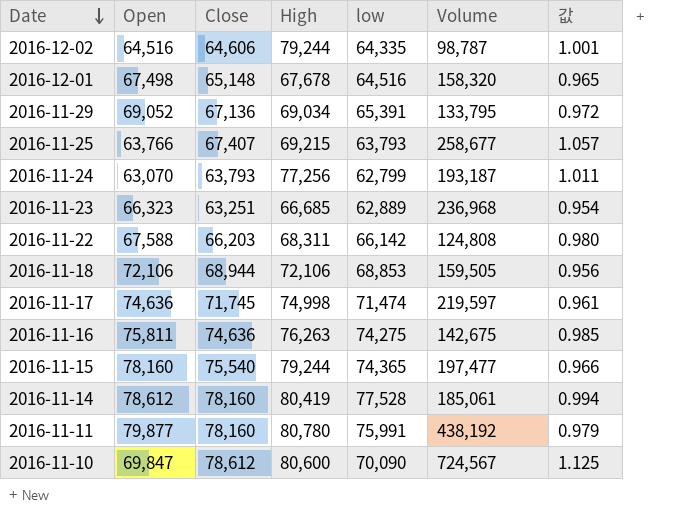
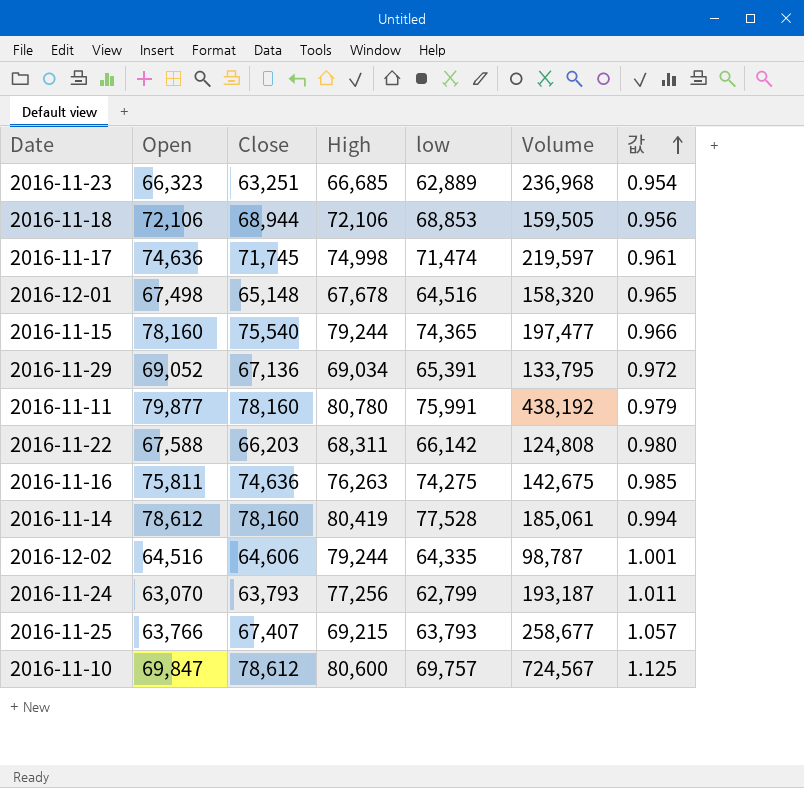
row order: Date descending -> 값 ascending
2016-11-10 | low: 70,090 -> 69,757

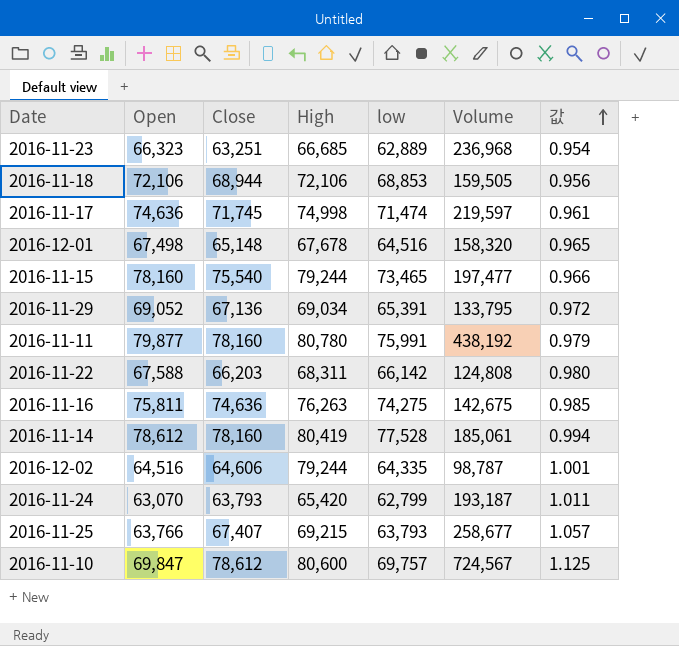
2016-11-15 | low: 74,365 -> 73,465
2016-11-24 | High: 77,256 -> 65,420

